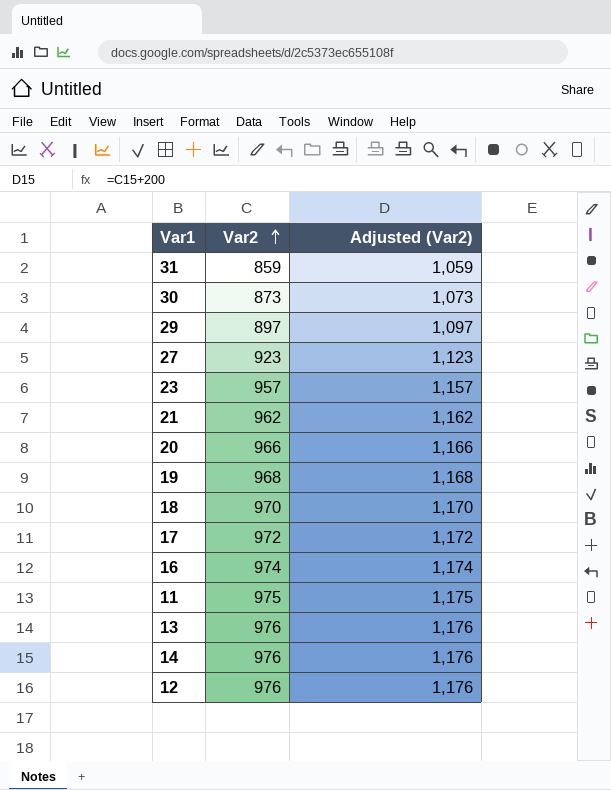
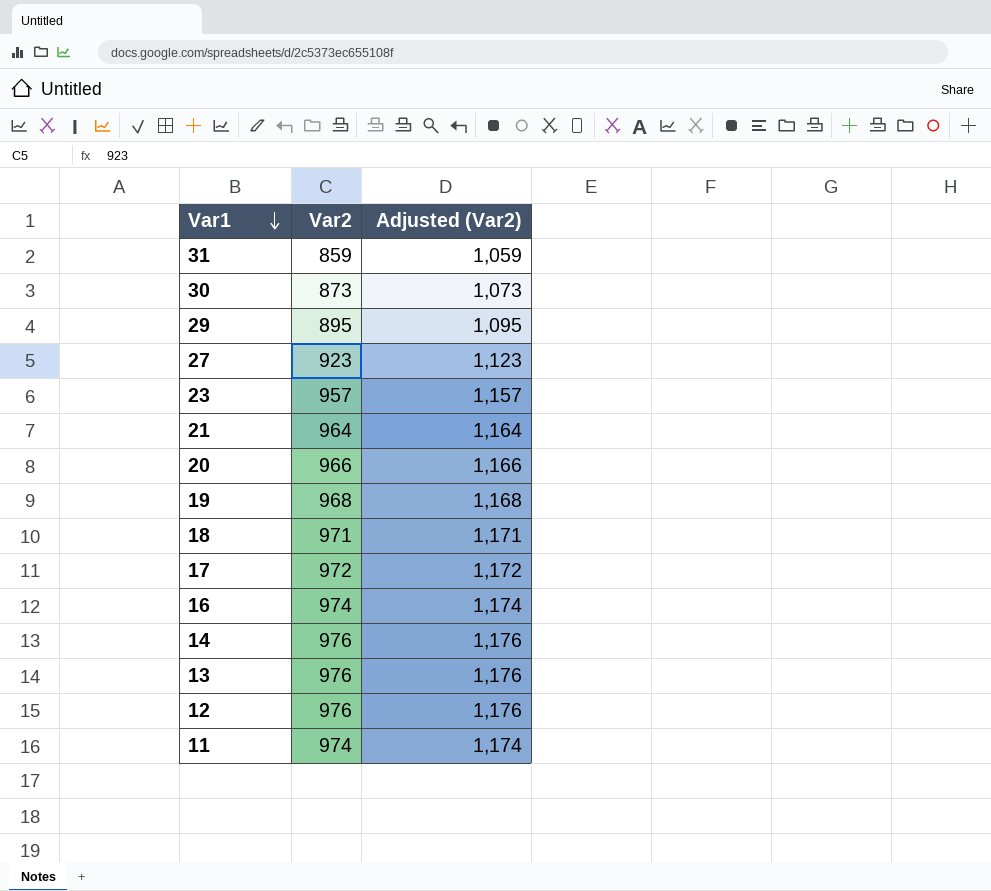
row order: Var2 ascending -> Var1 descending
29 | Var2: 897 -> 895
29 | Adjusted (Var2): 1,097 -> 1,095
21 | Var2: 962 -> 964
21 | Adjusted (Var2): 1,162 -> 1,164
18 | Var2: 970 -> 971
18 | Adjusted (Var2): 1,170 -> 1,171
11 | Var2: 975 -> 974
11 | Adjusted (Var2): 1,175 -> 1,174

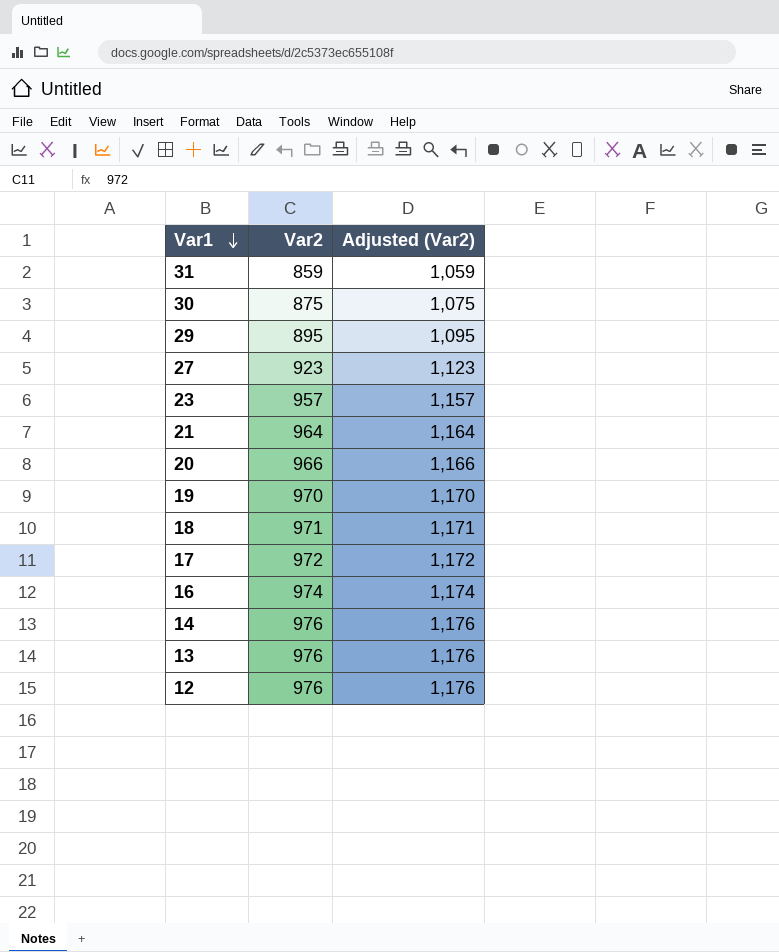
row 11: 974 | 1,174 -> none
30 | Var2: 873 -> 875
30 | Adjusted (Var2): 1,073 -> 1,075
19 | Var2: 968 -> 970
19 | Adjusted (Var2): 1,168 -> 1,170

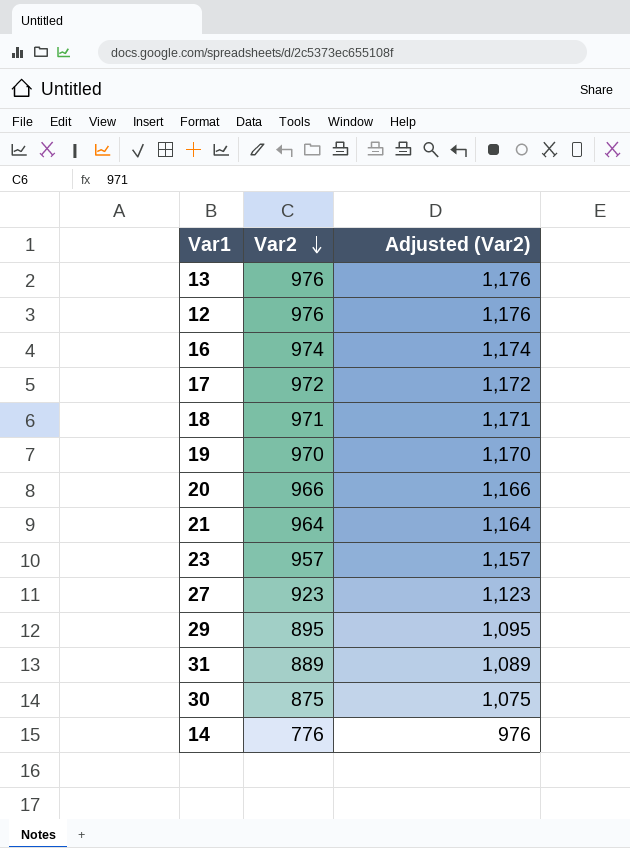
row order: Var1 descending -> Var2 descending
31 | Var2: 859 -> 889
31 | Adjusted (Var2): 1,059 -> 1,089
14 | Var2: 976 -> 776
14 | Adjusted (Var2): 1,176 -> 976

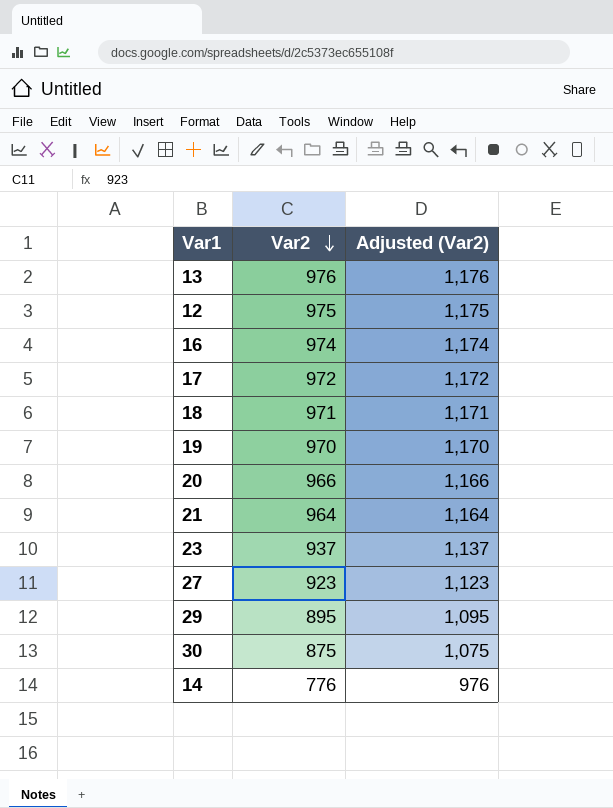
row 31: 889 | 1,089 -> none
12 | Var2: 976 -> 975
12 | Adjusted (Var2): 1,176 -> 1,175
23 | Var2: 957 -> 937
23 | Adjusted (Var2): 1,157 -> 1,137

